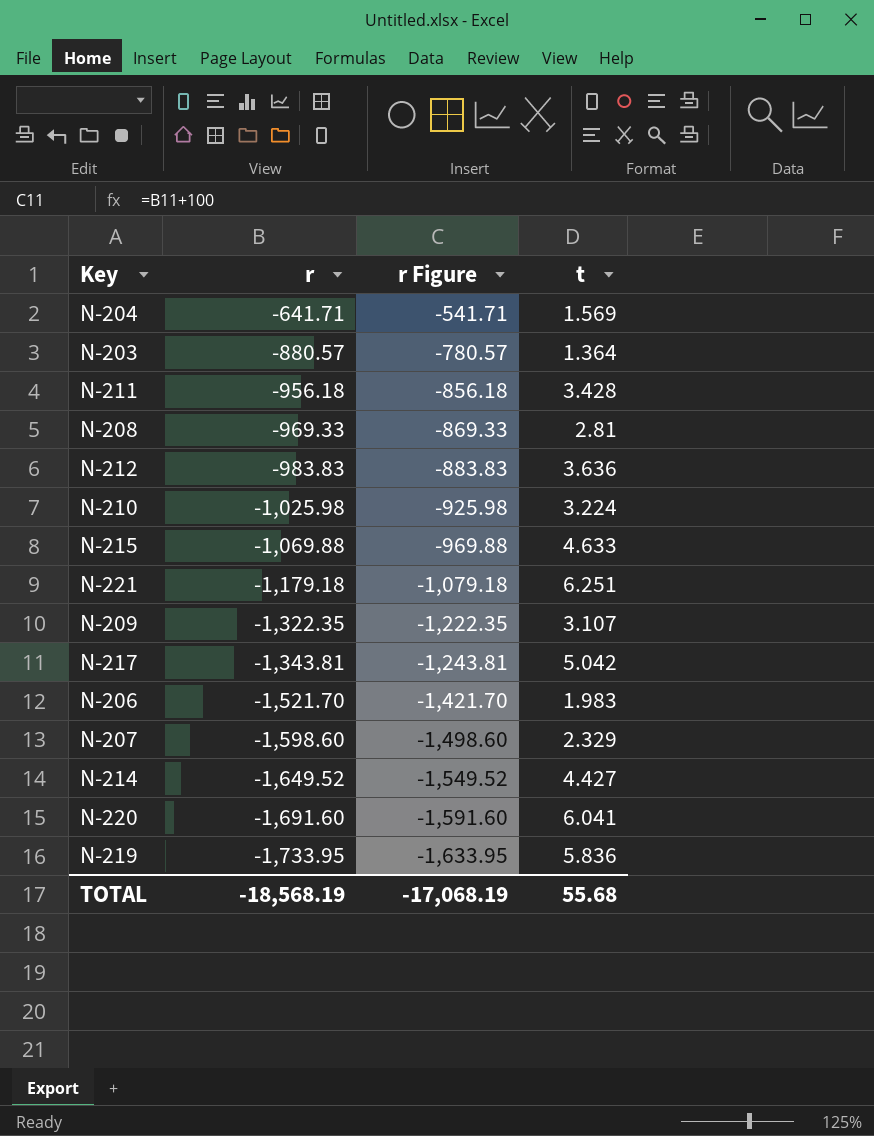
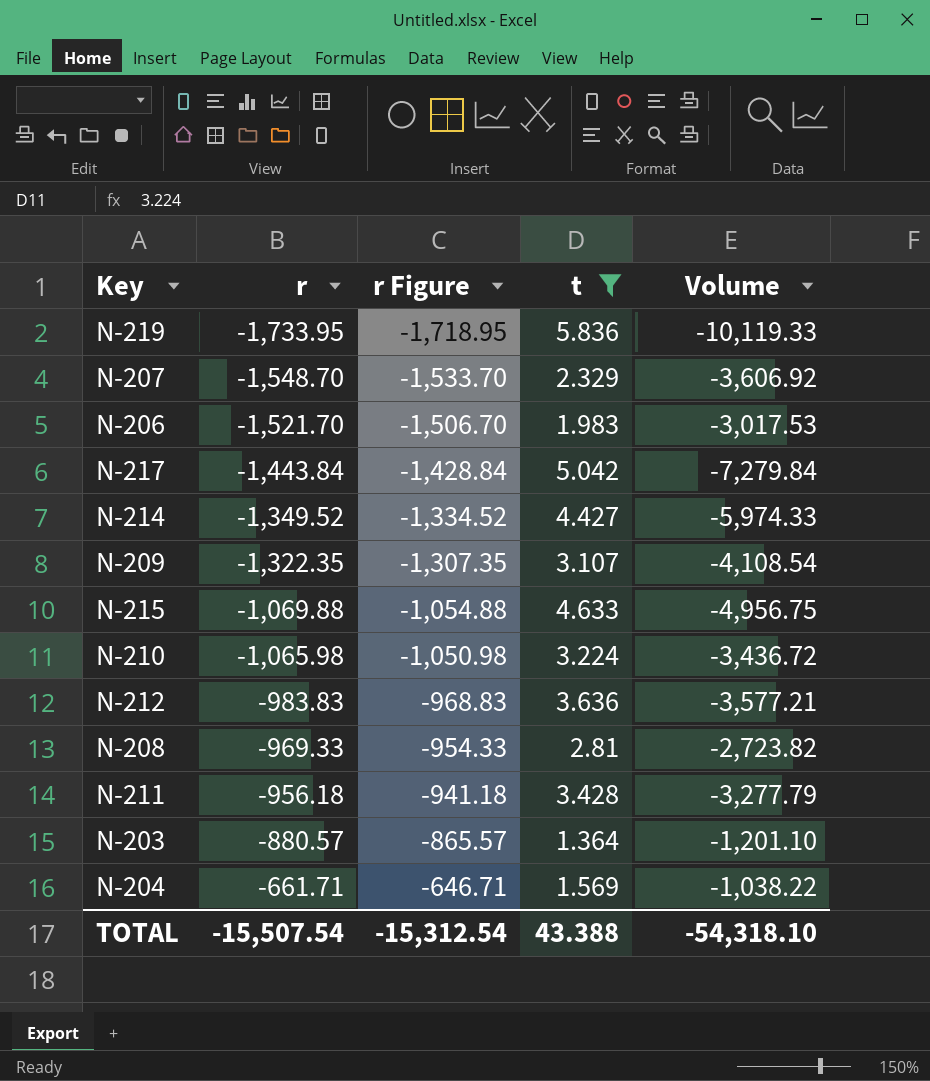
filter: none -> t <= 5.836
row order: r descending -> r ascending
column r Figure | formula: [r] + 100 -> [r] + 15
column Volume | formula: none -> [r] * [t]
N-207 | r: -1,598.60 -> -1,548.70
N-217 | r: -1,343.81 -> -1,443.84
N-214 | r: -1,649.52 -> -1,349.52
N-210 | r: -1,025.98 -> -1,065.98
N-204 | r: -641.71 -> -661.71
TOTAL | r: -18,568.19 -> -15,507.54
TOTAL | r Figure: -17,068.19 -> -15,312.54
TOTAL | t: 55.68 -> 43.388

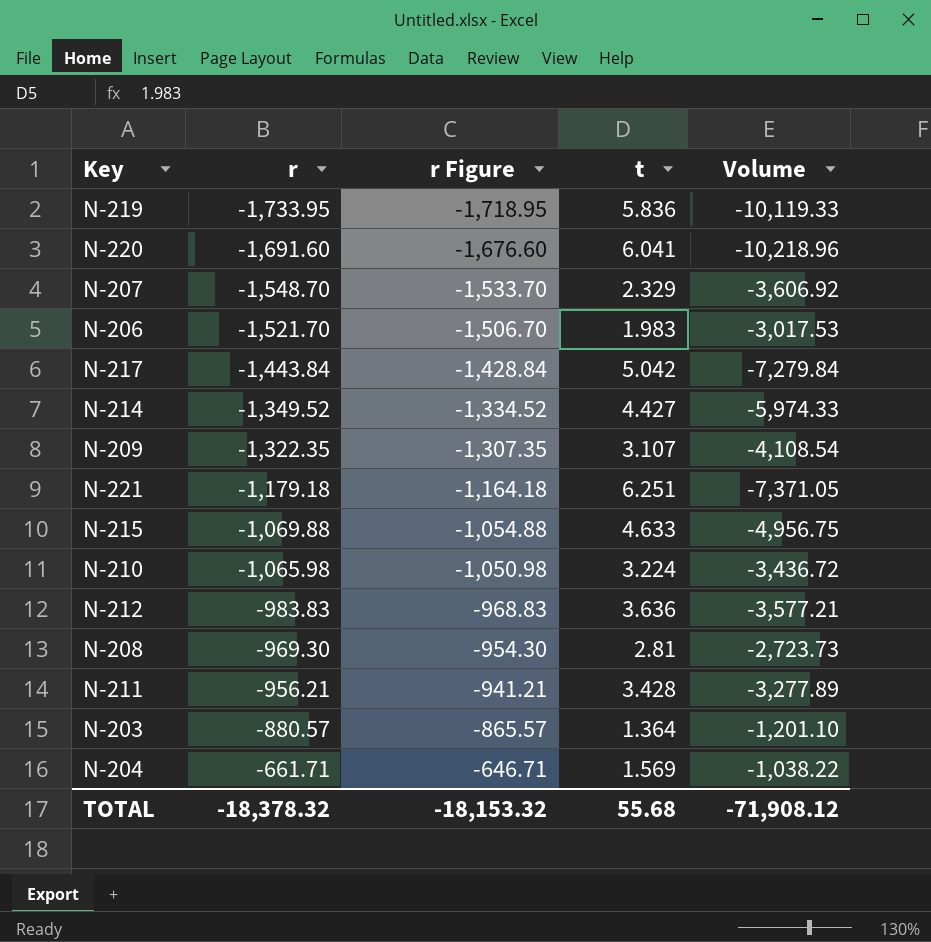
filter: t <= 5.836 -> none
N-208 | r: -969.33 -> -969.30
N-208 | r Figure: -954.33 -> -954.30
N-208 | Volume: -2,723.82 -> -2,723.73
N-211 | r: -956.18 -> -956.21
N-211 | r Figure: -941.18 -> -941.21
N-211 | Volume: -3,277.79 -> -3,277.89
TOTAL | r: -15,507.54 -> -18,378.32
TOTAL | r Figure: -15,312.54 -> -18,153.32
TOTAL | t: 43.388 -> 55.68
TOTAL | Volume: -54,318.10 -> -71,908.12

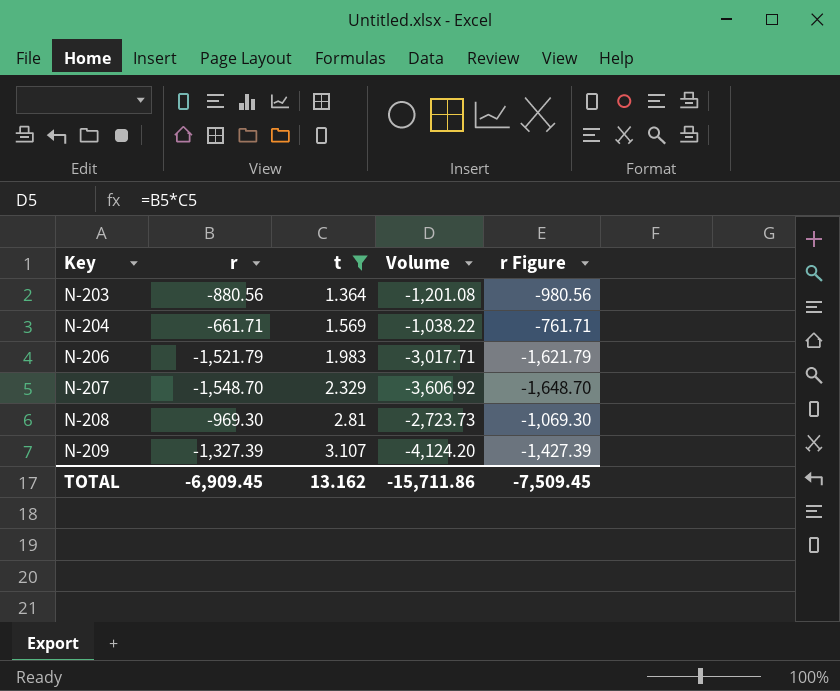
filter: none -> t <= 3.107
row order: r ascending -> Key ascending
column r Figure | formula: [r] + 15 -> [r] - 100
column r Figure | position: 3 -> 5
N-203 | r: -880.57 -> -880.56
N-203 | Volume: -1,201.10 -> -1,201.08
N-206 | r: -1,521.70 -> -1,521.79
N-206 | Volume: -3,017.53 -> -3,017.71
N-209 | r: -1,322.35 -> -1,327.39
N-209 | Volume: -4,108.54 -> -4,124.20
TOTAL | r: -18,378.32 -> -6,909.45
TOTAL | t: 55.68 -> 13.162
TOTAL | Volume: -71,908.12 -> -15,711.86
TOTAL | r Figure: -18,153.32 -> -7,509.45

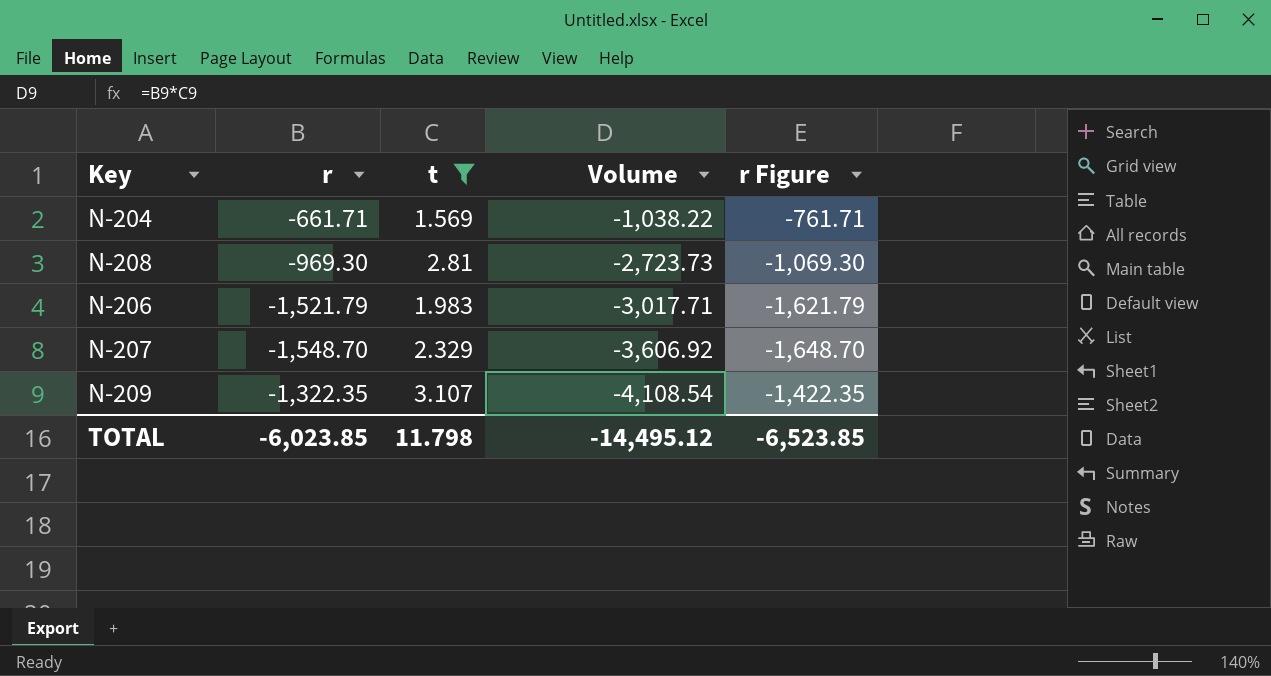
row order: Key ascending -> Volume descending
row N-203: -880.56 | 1.364 | -1,201.08 | -980.56 -> none
N-209 | r: -1,327.39 -> -1,322.35
N-209 | Volume: -4,124.20 -> -4,108.54
N-209 | r Figure: -1,427.39 -> -1,422.35
TOTAL | r: -6,909.45 -> -6,023.85
TOTAL | t: 13.162 -> 11.798
TOTAL | Volume: -15,711.86 -> -14,495.12
TOTAL | r Figure: -7,509.45 -> -6,523.85

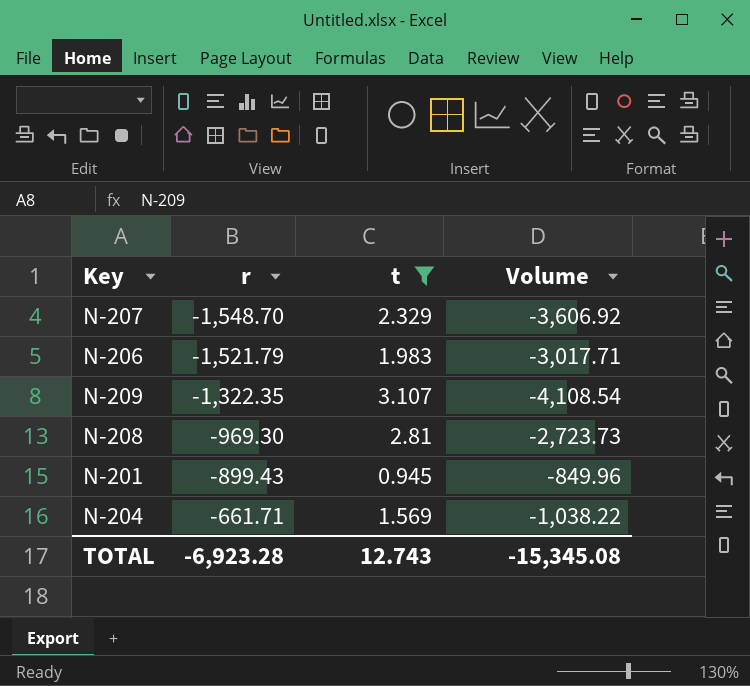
row order: Volume descending -> r ascending
column r Figure | formula: [r] - 100 -> none
row N-201: none -> -899.43 | 0.945 | -849.96
TOTAL | r: -6,023.85 -> -6,923.28
TOTAL | t: 11.798 -> 12.743
TOTAL | Volume: -14,495.12 -> -15,345.08

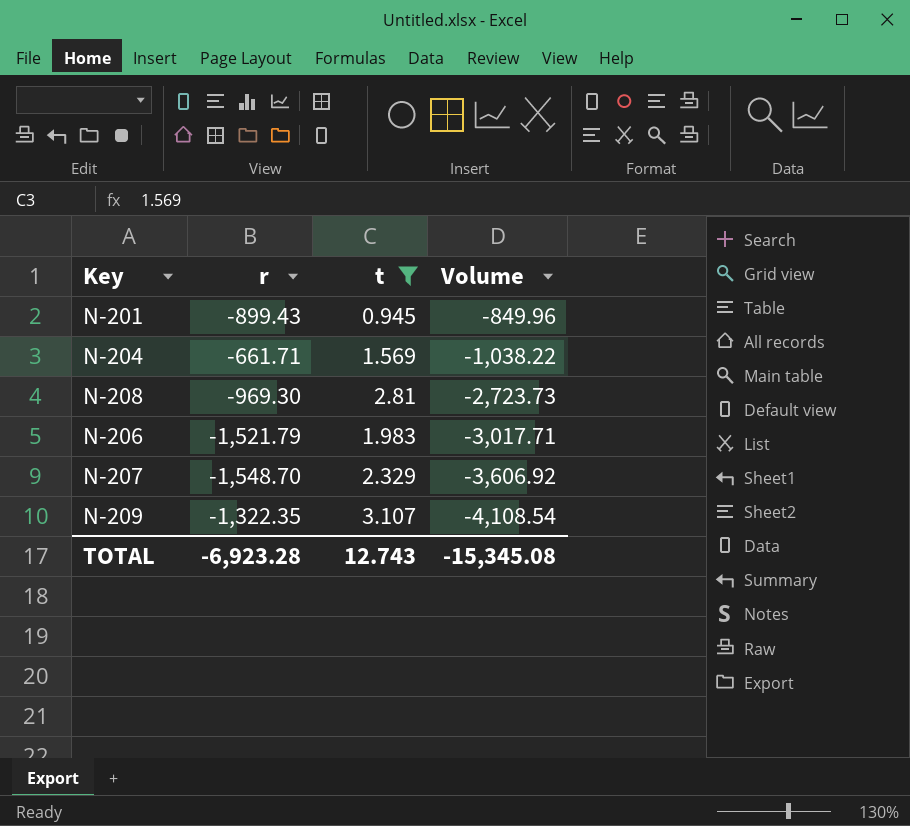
row order: r ascending -> Volume descending

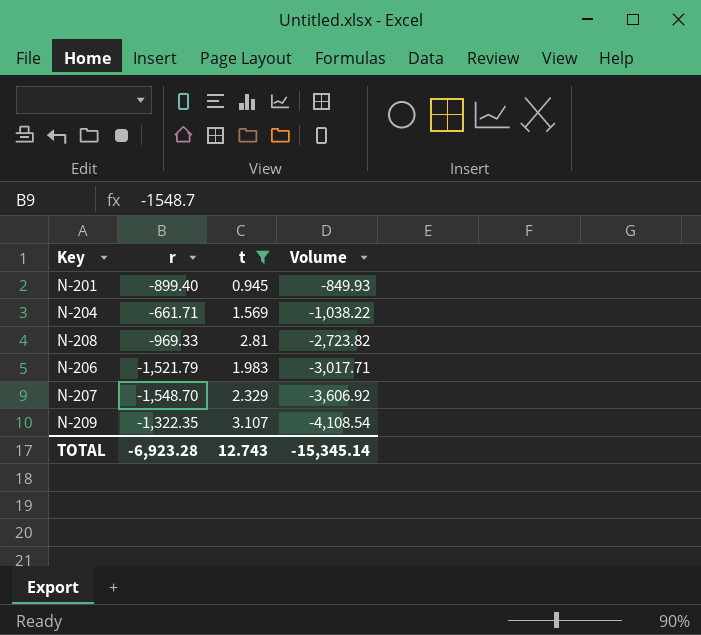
N-201 | r: -899.43 -> -899.40
N-201 | Volume: -849.96 -> -849.93
N-208 | r: -969.30 -> -969.33
N-208 | Volume: -2,723.73 -> -2,723.82
TOTAL | Volume: -15,345.08 -> -15,345.14

